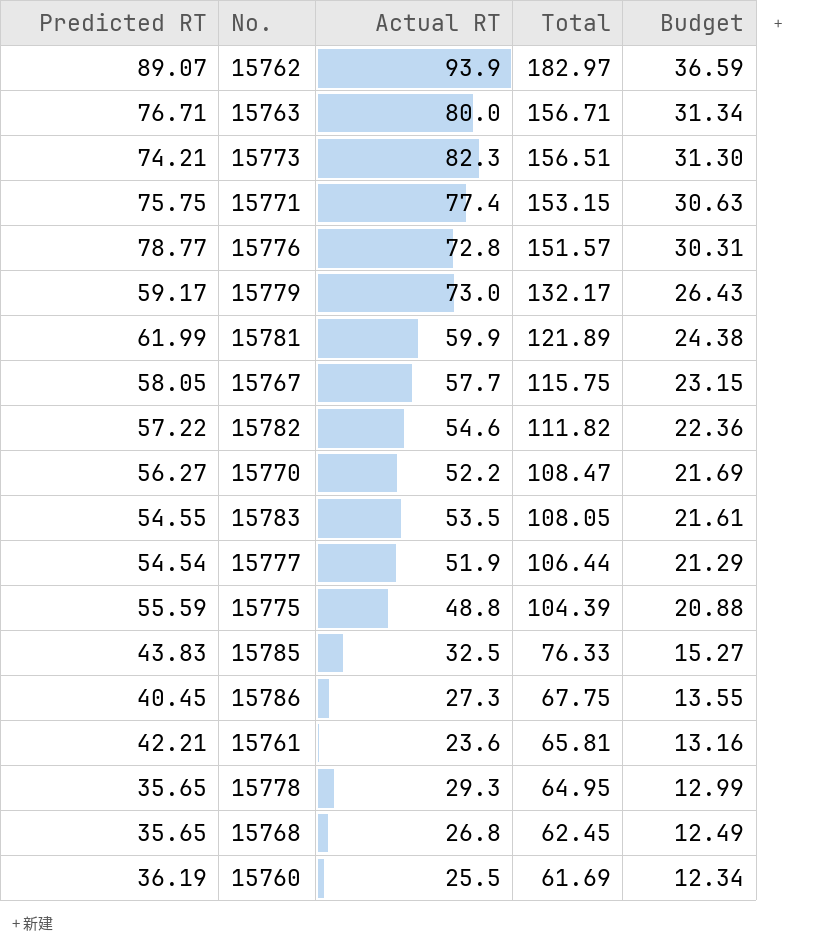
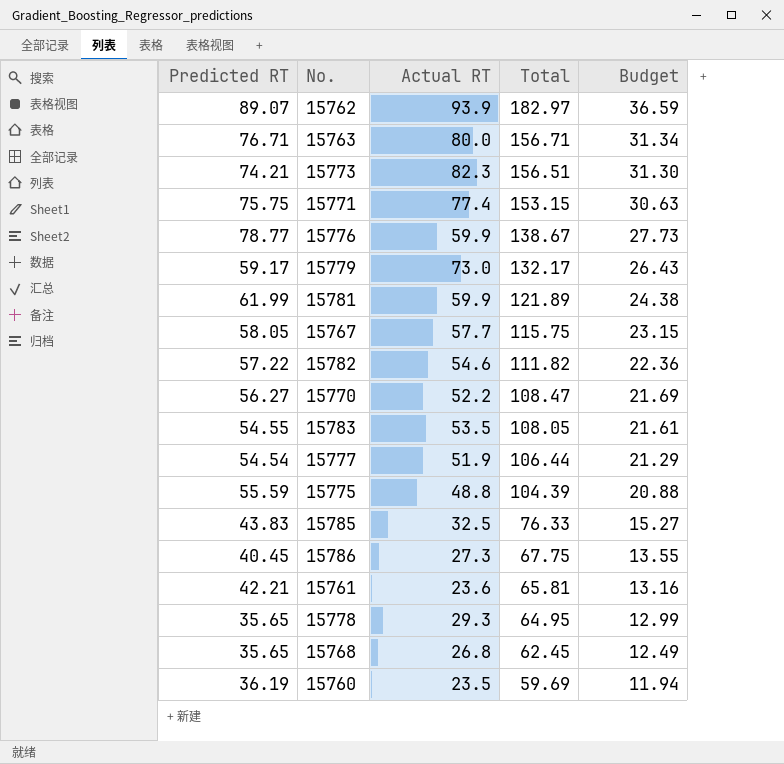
15776 | Actual RT: 72.8 -> 59.9
15776 | Total: 151.57 -> 138.67
15776 | Budget: 30.31 -> 27.73
15760 | Actual RT: 25.5 -> 23.5
15760 | Total: 61.69 -> 59.69
15760 | Budget: 12.34 -> 11.94

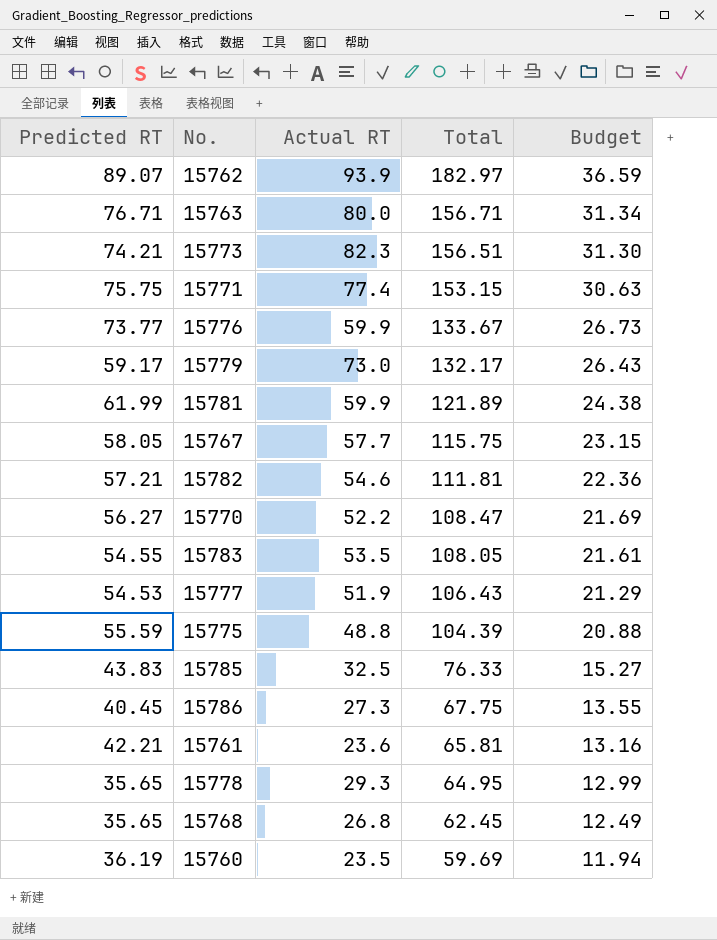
15776 | Predicted RT: 78.77 -> 73.77
15776 | Total: 138.67 -> 133.67
15776 | Budget: 27.73 -> 26.73
15782 | Predicted RT: 57.22 -> 57.21
15782 | Total: 111.82 -> 111.81
15777 | Predicted RT: 54.54 -> 54.53
15777 | Total: 106.44 -> 106.43

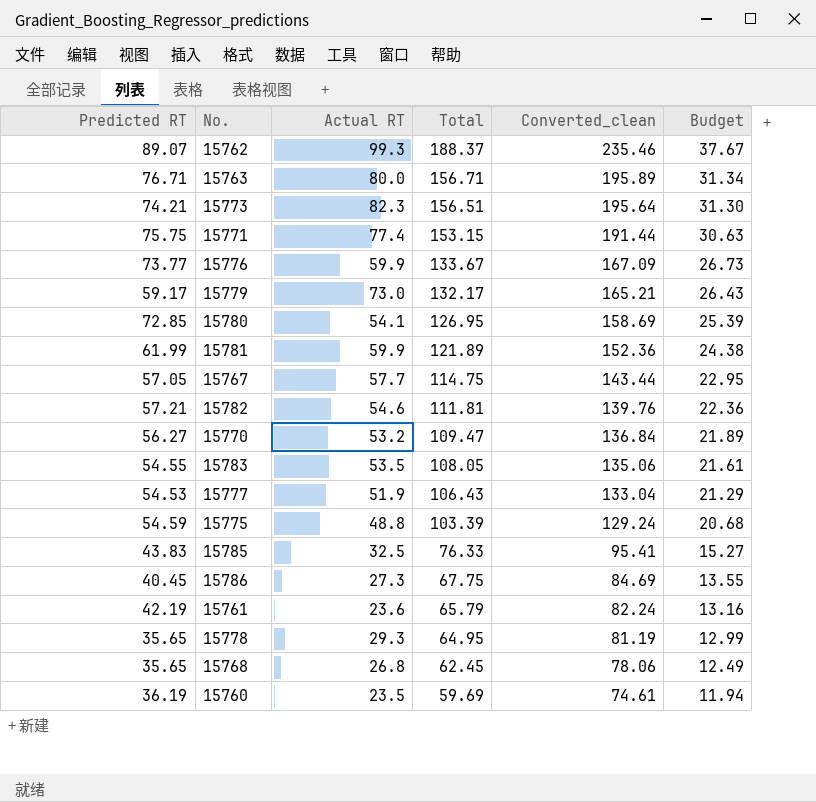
column Converted_clean | formula: none -> [Total] * 1.25
15762 | Actual RT: 93.9 -> 99.3
15762 | Total: 182.97 -> 188.37
15762 | Budget: 36.59 -> 37.67
row 15780: none -> 72.85 | 54.1 | 126.95 | 158.69 | 25.39
15767 | Predicted RT: 58.05 -> 57.05
15767 | Total: 115.75 -> 114.75
15767 | Budget: 23.15 -> 22.95
15770 | Actual RT: 52.2 -> 53.2
15770 | Total: 108.47 -> 109.47
15770 | Budget: 21.69 -> 21.89
15775 | Predicted RT: 55.59 -> 54.59
15775 | Total: 104.39 -> 103.39
15775 | Budget: 20.88 -> 20.68
15761 | Predicted RT: 42.21 -> 42.19
15761 | Total: 65.81 -> 65.79

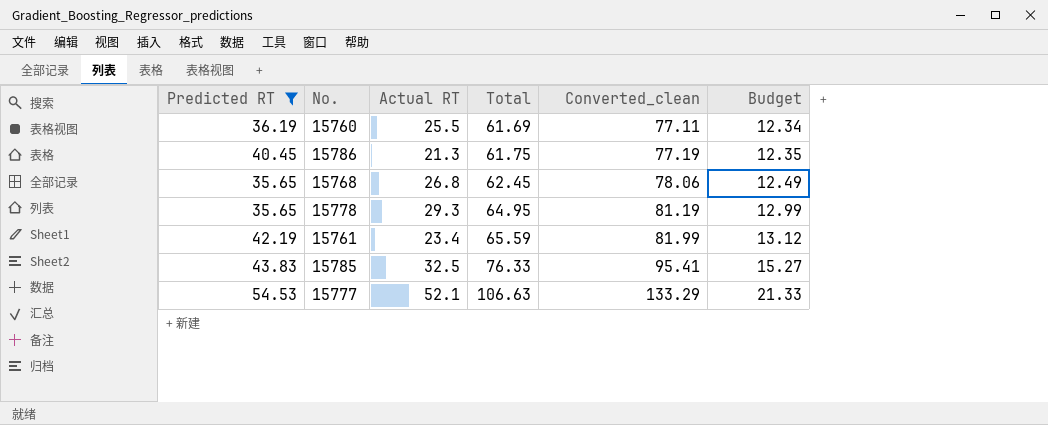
filter: none -> Predicted RT <= 54.53
row order: Total descending -> Total ascending
15760 | Actual RT: 23.5 -> 25.5
15760 | Total: 59.69 -> 61.69
15760 | Converted_clean: 74.61 -> 77.11
15760 | Budget: 11.94 -> 12.34
15786 | Actual RT: 27.3 -> 21.3
15786 | Total: 67.75 -> 61.75
15786 | Converted_clean: 84.69 -> 77.19
15786 | Budget: 13.55 -> 12.35
15761 | Actual RT: 23.6 -> 23.4
15761 | Total: 65.79 -> 65.59
15761 | Converted_clean: 82.24 -> 81.99
15761 | Budget: 13.16 -> 13.12
15777 | Actual RT: 51.9 -> 52.1
15777 | Total: 106.43 -> 106.63
15777 | Converted_clean: 133.04 -> 133.29
15777 | Budget: 21.29 -> 21.33

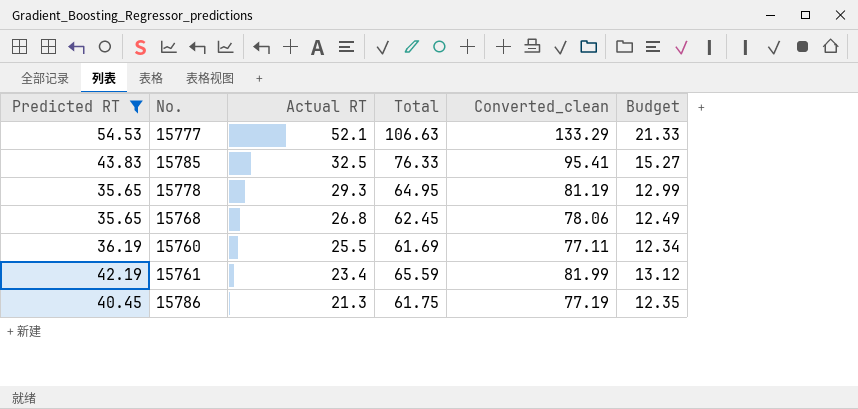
row order: Total ascending -> Actual RT descending

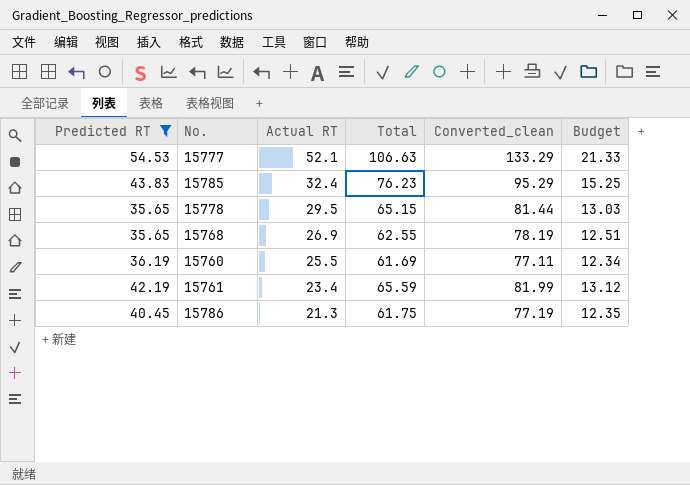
15785 | Actual RT: 32.5 -> 32.4
15785 | Total: 76.33 -> 76.23
15785 | Converted_clean: 95.41 -> 95.29
15785 | Budget: 15.27 -> 15.25
15778 | Actual RT: 29.3 -> 29.5
15778 | Total: 64.95 -> 65.15
15778 | Converted_clean: 81.19 -> 81.44
15778 | Budget: 12.99 -> 13.03
15768 | Actual RT: 26.8 -> 26.9
15768 | Total: 62.45 -> 62.55
15768 | Converted_clean: 78.06 -> 78.19
15768 | Budget: 12.49 -> 12.51

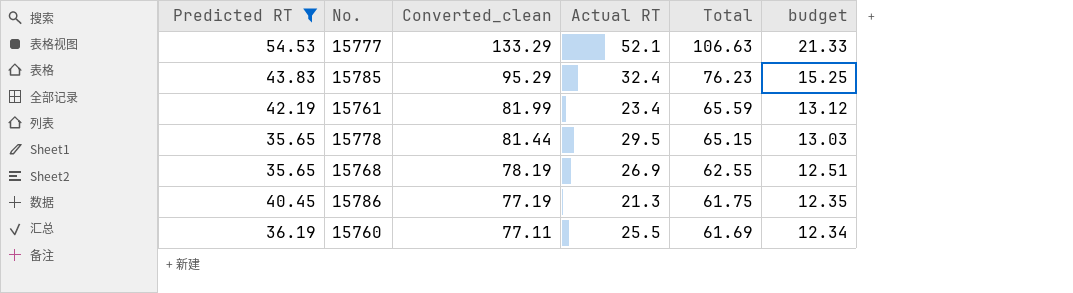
row order: Actual RT descending -> Converted_clean descending
column Converted_clean | position: 5 -> 3
column name: Budget -> budget

